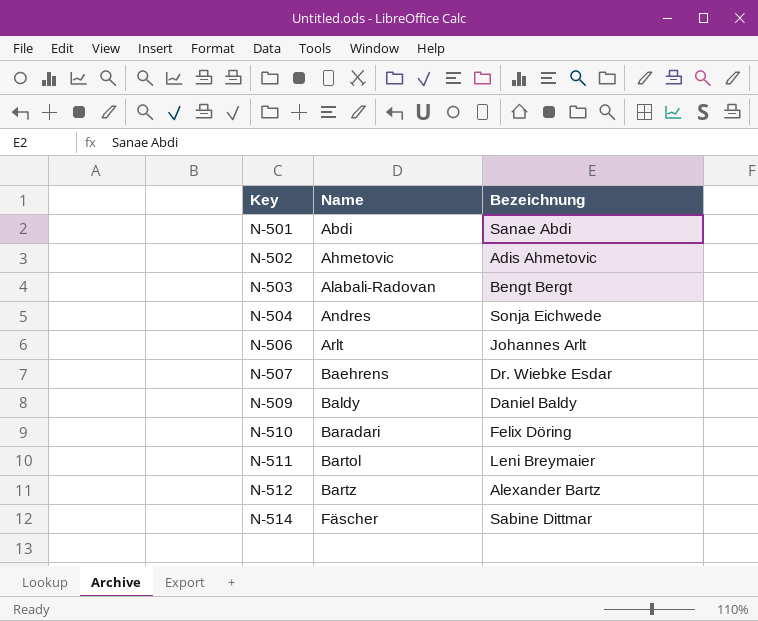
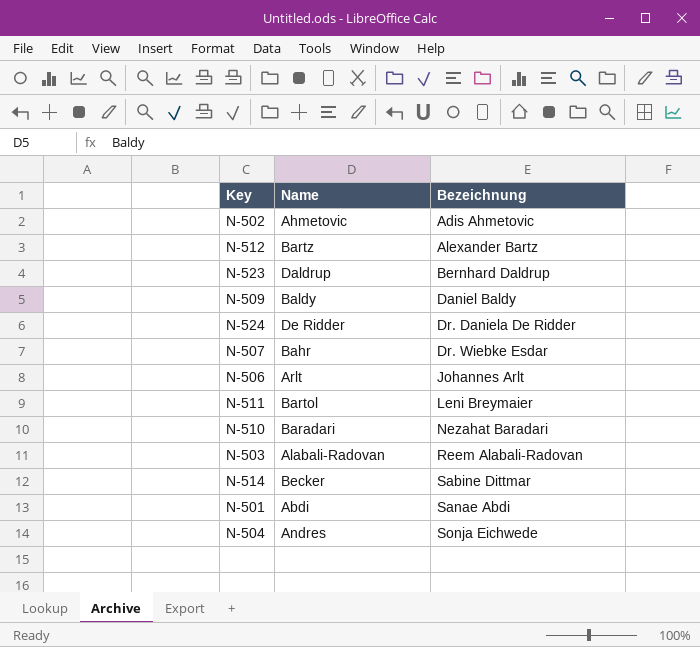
row order: Key ascending -> Bezeichnung ascending
row N-523: none -> Daldrup | Bernhard Daldrup
row N-524: none -> De Ridder | Dr. Daniela De Ridder
N-507 | Name: Baehrens -> Bahr
N-510 | Bezeichnung: Felix Döring -> Nezahat Baradari
N-503 | Bezeichnung: Bengt Bergt -> Reem Alabali-Radovan
N-514 | Name: Fäscher -> Becker

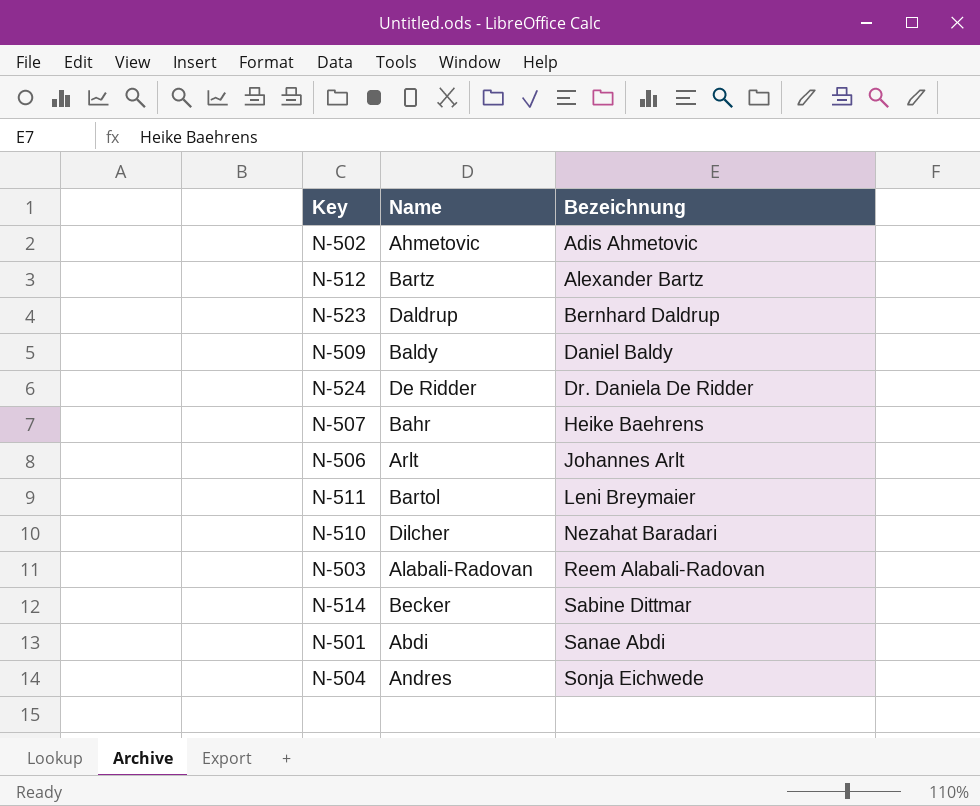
N-507 | Bezeichnung: Dr. Wiebke Esdar -> Heike Baehrens
N-510 | Name: Baradari -> Dilcher

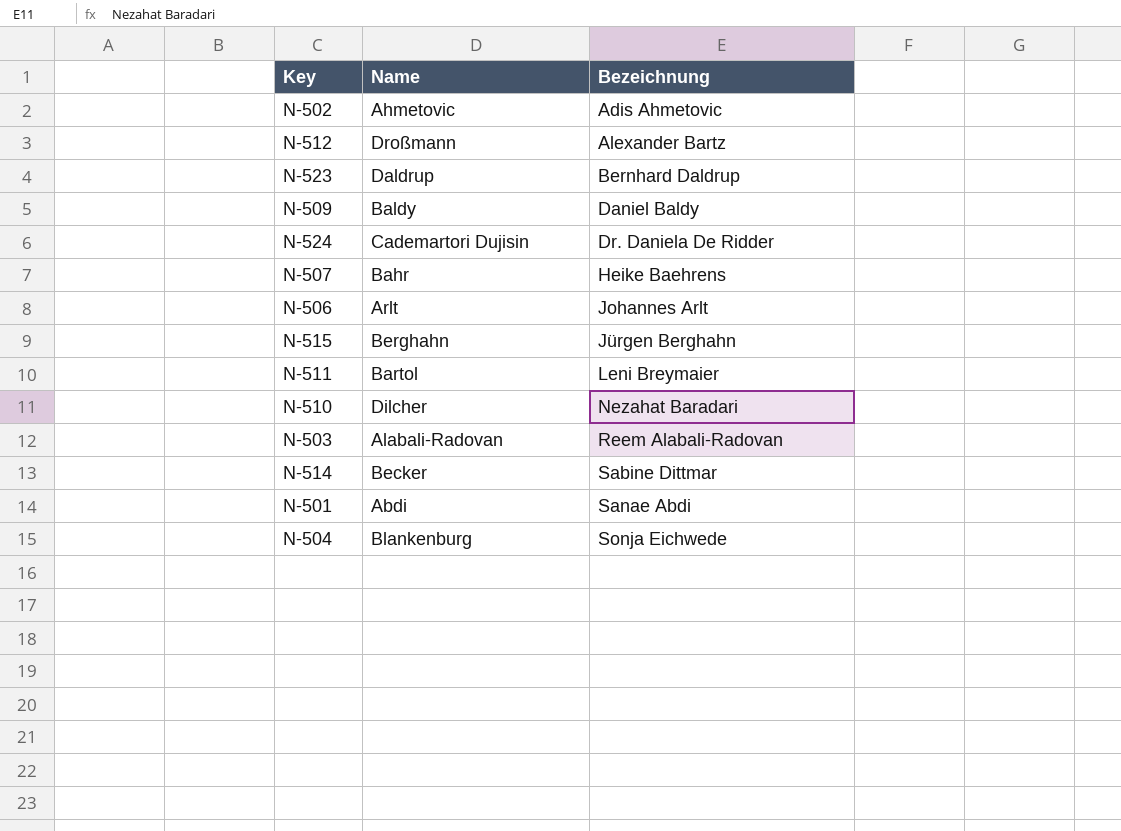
N-512 | Name: Bartz -> Droßmann
N-524 | Name: De Ridder -> Cademartori Dujisin
row N-515: none -> Berghahn | Jürgen Berghahn
N-504 | Name: Andres -> Blankenburg

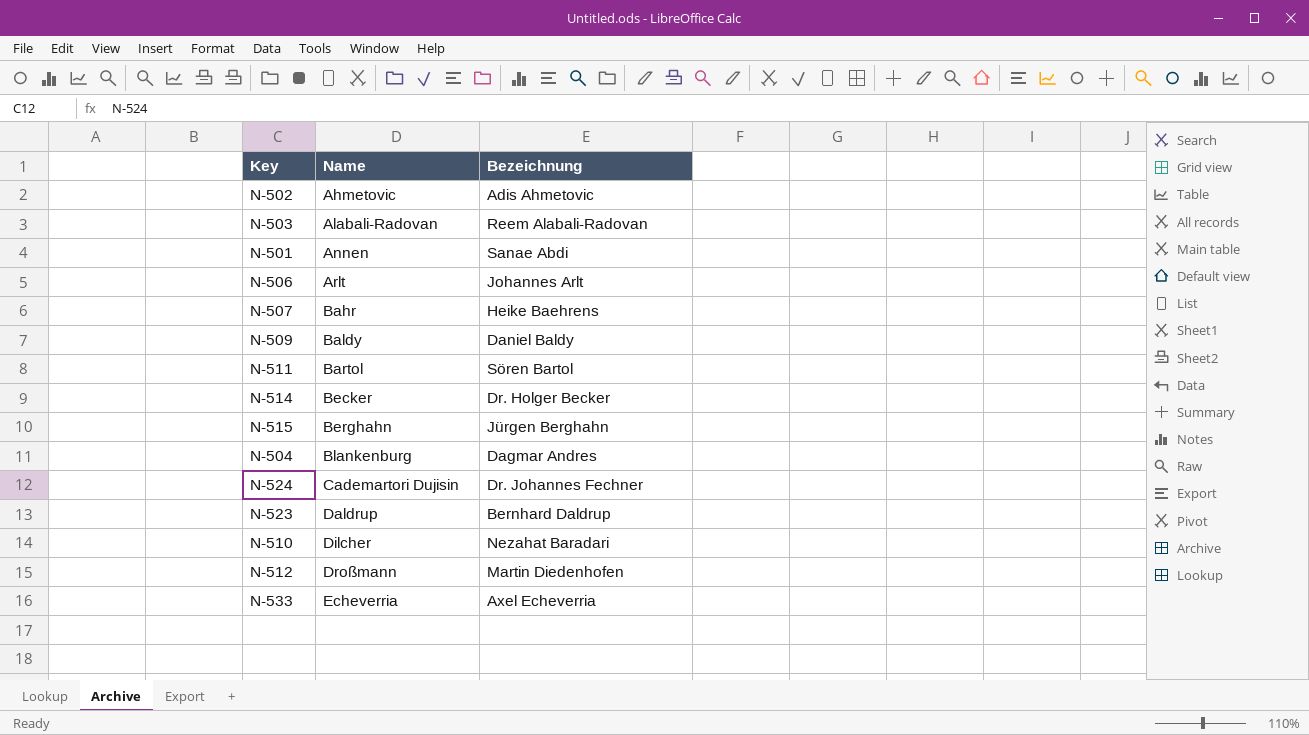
row order: Bezeichnung ascending -> Name ascending
N-501 | Name: Abdi -> Annen
N-511 | Bezeichnung: Leni Breymaier -> Sören Bartol
N-514 | Bezeichnung: Sabine Dittmar -> Dr. Holger Becker
N-504 | Bezeichnung: Sonja Eichwede -> Dagmar Andres
N-524 | Bezeichnung: Dr. Daniela De Ridder -> Dr. Johannes Fechner
N-512 | Bezeichnung: Alexander Bartz -> Martin Diedenhofen
row N-533: none -> Echeverria | Axel Echeverria

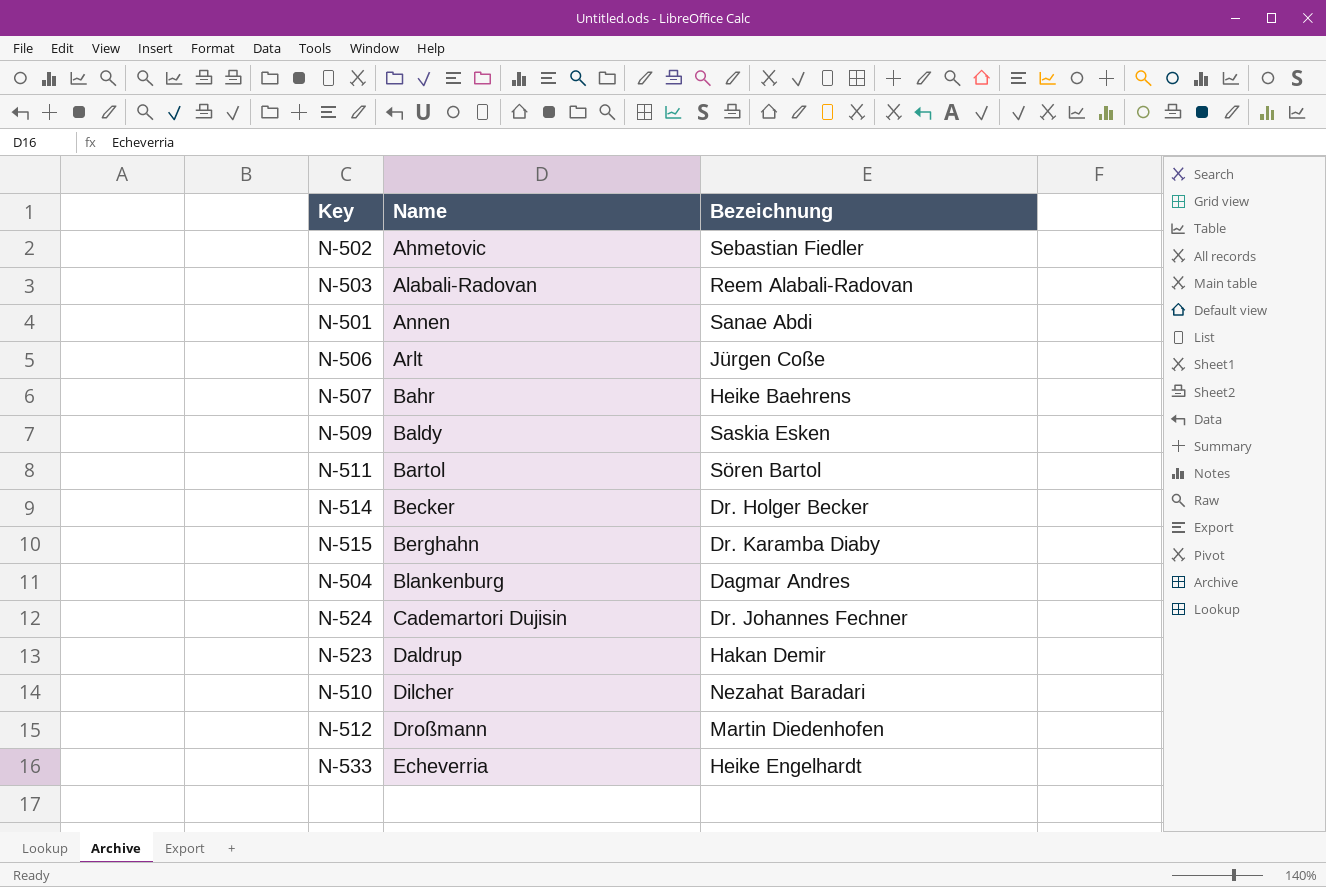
N-502 | Bezeichnung: Adis Ahmetovic -> Sebastian Fiedler
N-506 | Bezeichnung: Johannes Arlt -> Jürgen Coße
N-509 | Bezeichnung: Daniel Baldy -> Saskia Esken
N-515 | Bezeichnung: Jürgen Berghahn -> Dr. Karamba Diaby
N-523 | Bezeichnung: Bernhard Daldrup -> Hakan Demir
N-533 | Bezeichnung: Axel Echeverria -> Heike Engelhardt

